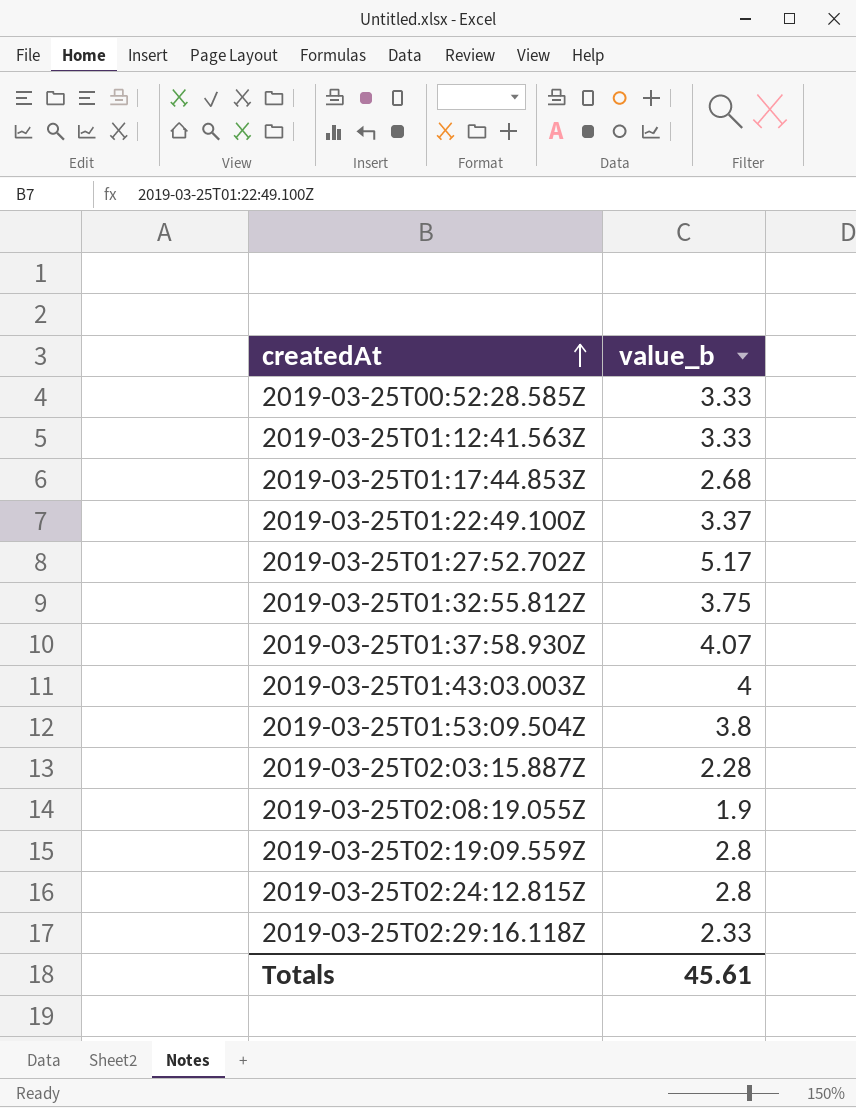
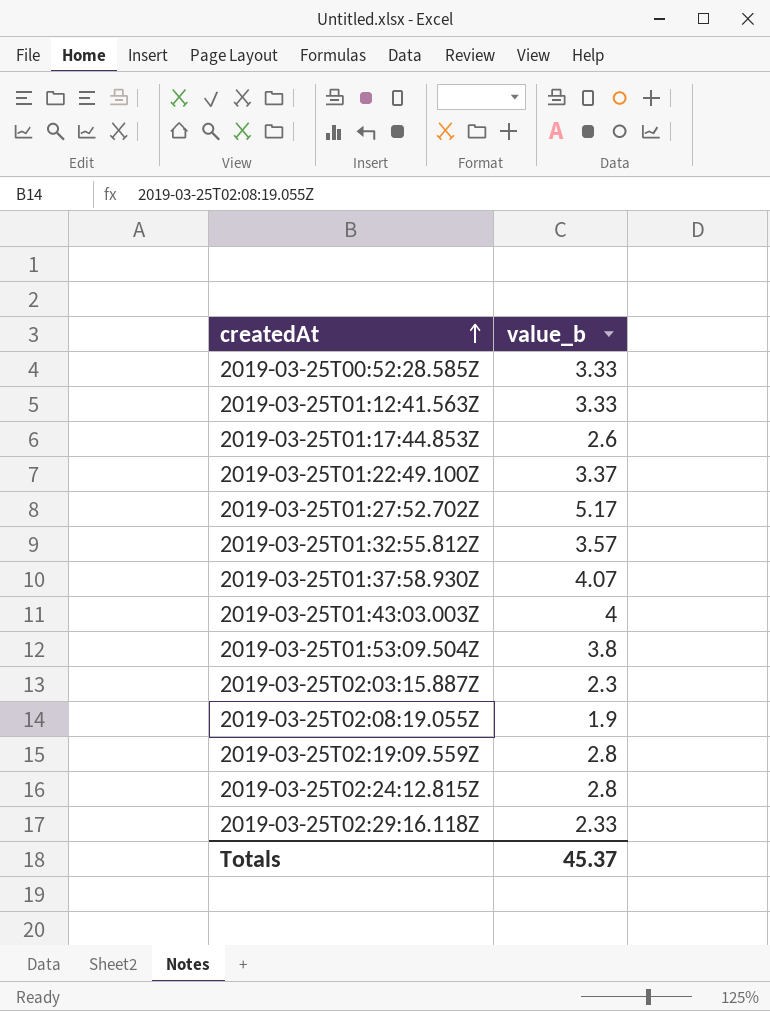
2019-03-25T01:17:44.853Z | value_b: 2.68 -> 2.6
2019-03-25T01:32:55.812Z | value_b: 3.75 -> 3.57
2019-03-25T02:03:15.887Z | value_b: 2.28 -> 2.3
Totals | value_b: 45.61 -> 45.37

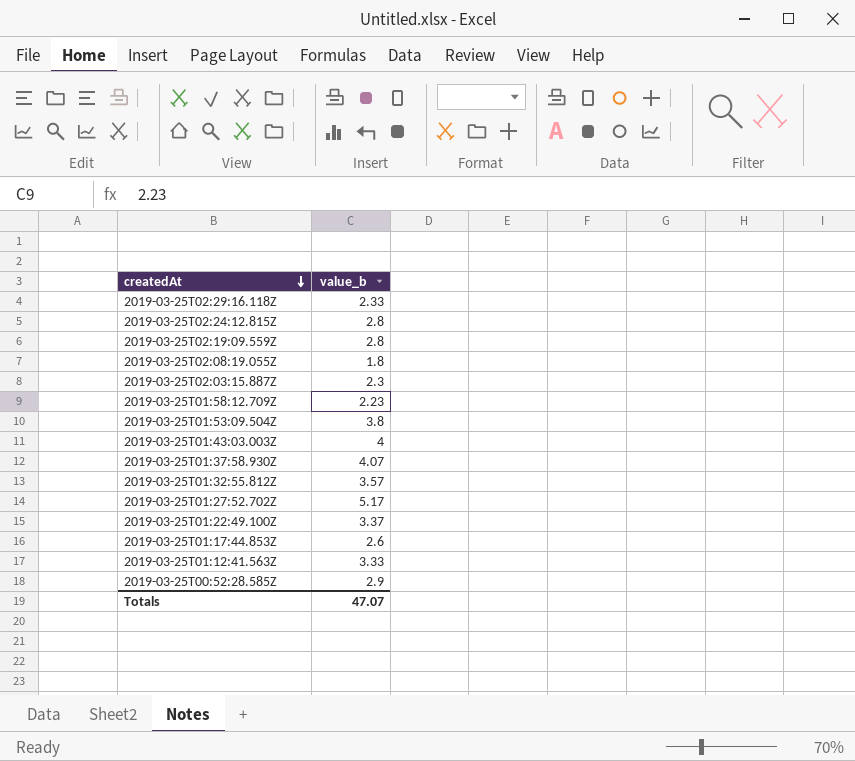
row order: createdAt ascending -> createdAt descending
2019-03-25T02:08:19.055Z | value_b: 1.9 -> 1.8
row 2019-03-25T01:58:12.709Z: none -> 2.23
2019-03-25T00:52:28.585Z | value_b: 3.33 -> 2.9
Totals | value_b: 45.37 -> 47.07

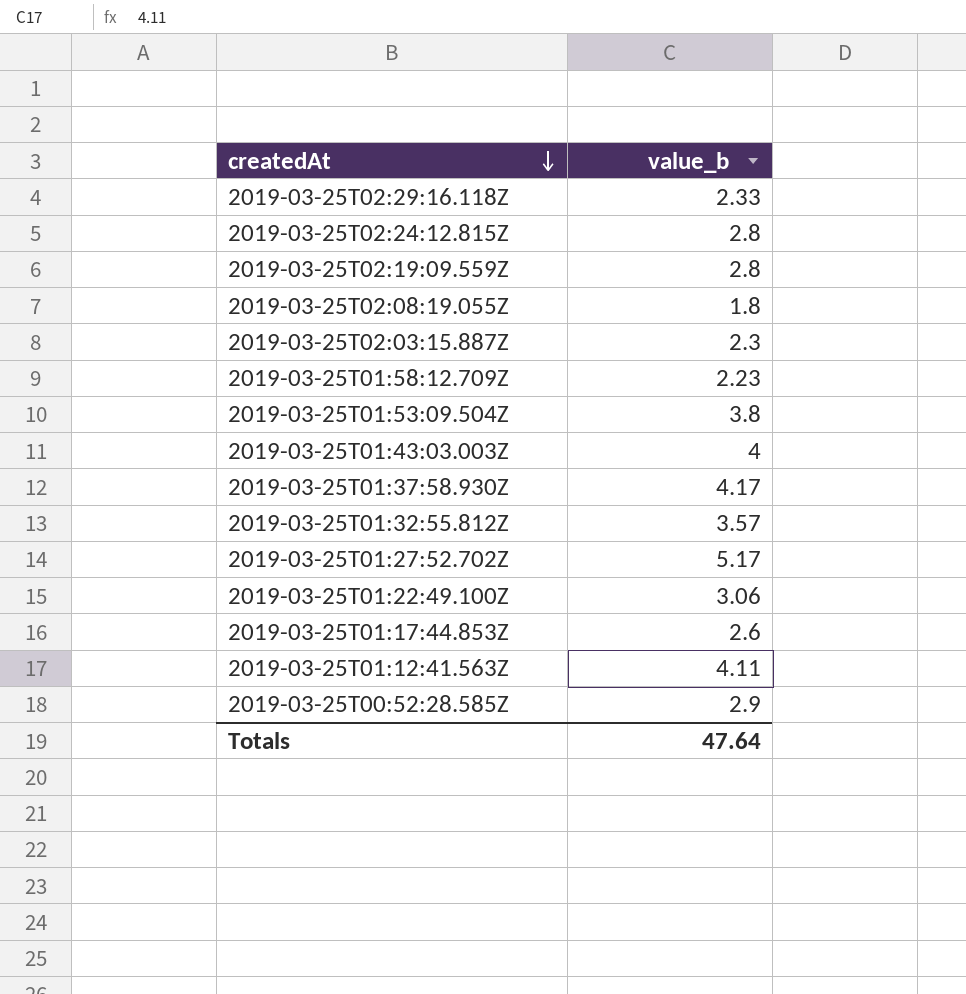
2019-03-25T01:37:58.930Z | value_b: 4.07 -> 4.17
2019-03-25T01:22:49.100Z | value_b: 3.37 -> 3.06
2019-03-25T01:12:41.563Z | value_b: 3.33 -> 4.11
Totals | value_b: 47.07 -> 47.64

